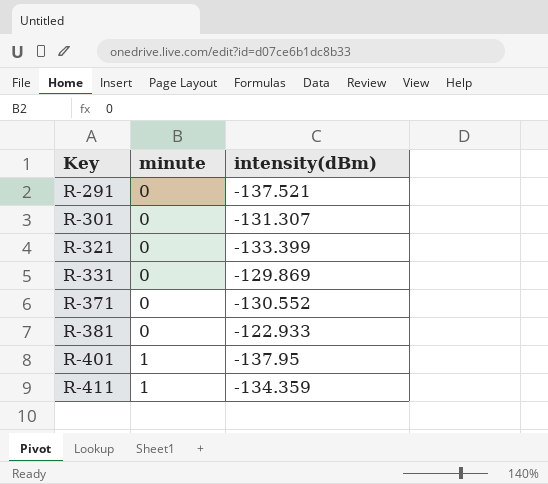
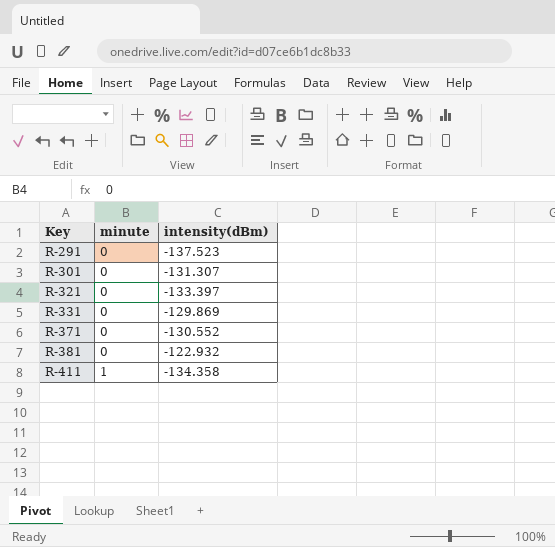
row R-401: 1 | -137.95 -> none
R-291 | intensity(dBm): -137.521 -> -137.523
R-321 | intensity(dBm): -133.399 -> -133.397
R-381 | intensity(dBm): -122.933 -> -122.932
R-411 | intensity(dBm): -134.359 -> -134.358

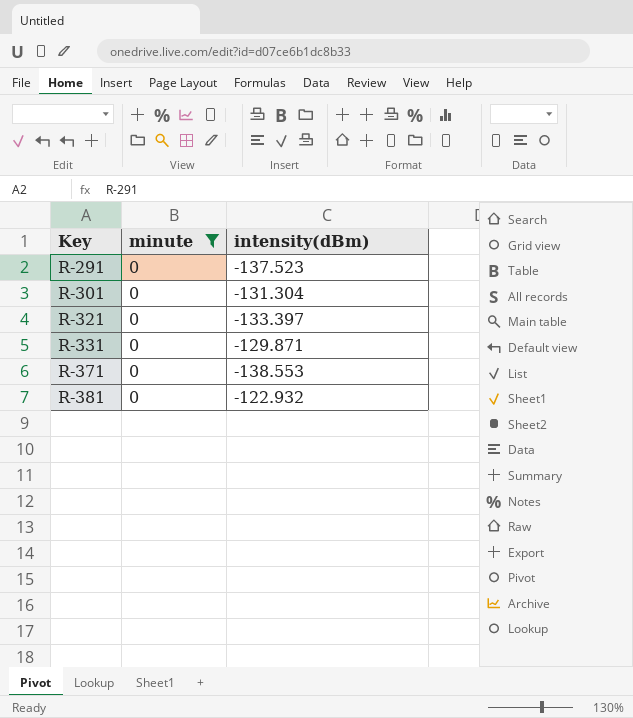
filter: none -> minute = 0
R-301 | intensity(dBm): -131.307 -> -131.304
R-331 | intensity(dBm): -129.869 -> -129.871
R-371 | intensity(dBm): -130.552 -> -138.553

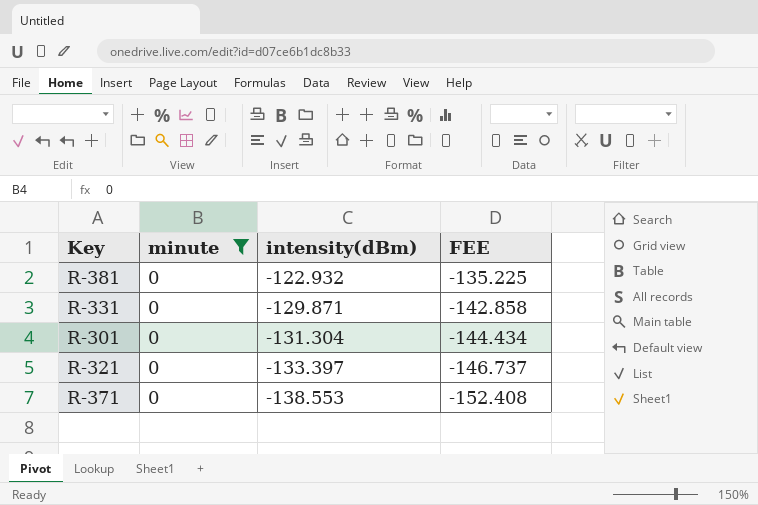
row order: Key ascending -> intensity(dBm) descending
column FEE | formula: none -> [intensity(dBm)] * 1.1
row R-291: 0 | -137.523 -> none

